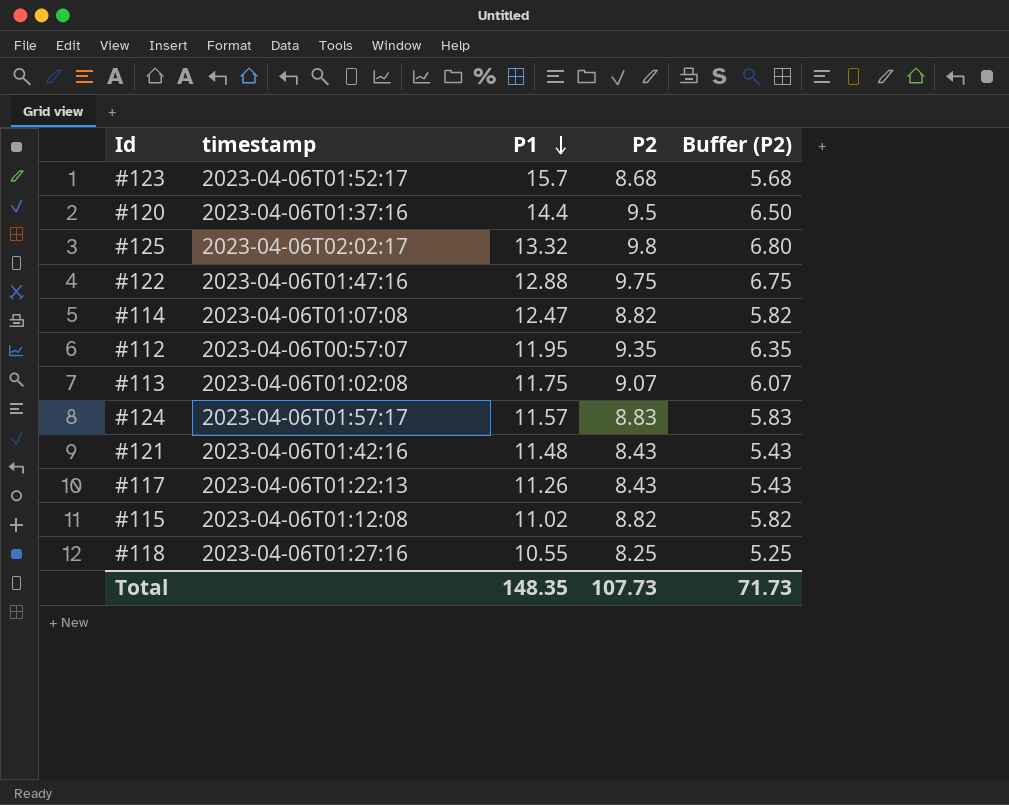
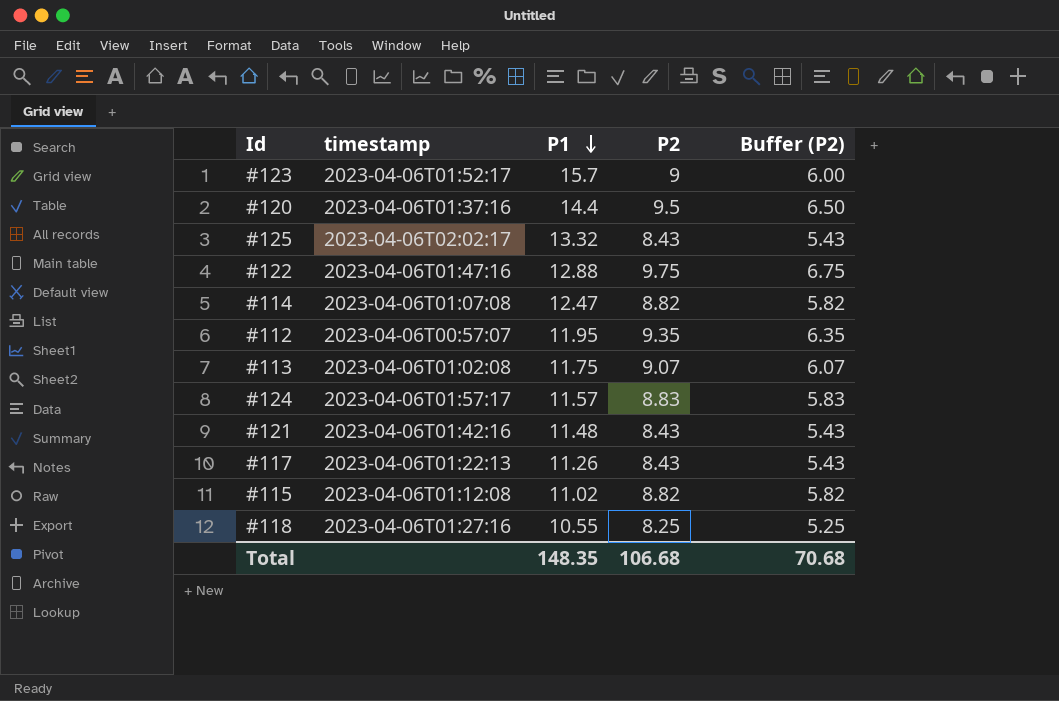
#123 | P2: 8.68 -> 9
#123 | Buffer (P2): 5.68 -> 6.00
#125 | P2: 9.8 -> 8.43
#125 | Buffer (P2): 6.80 -> 5.43
Total | P2: 107.73 -> 106.68
Total | Buffer (P2): 71.73 -> 70.68

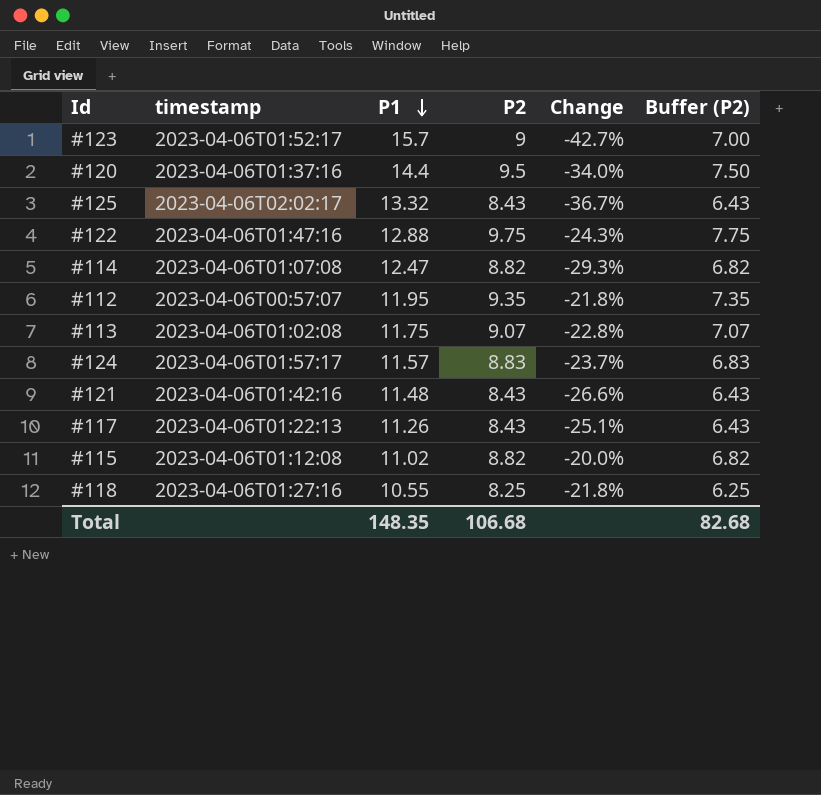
column Change | formula: none -> ([P2] - [P1]) / [P1]
column Buffer (P2) | formula: [P2] - 3 -> [P2] - 2
Total | Buffer (P2): 70.68 -> 82.68

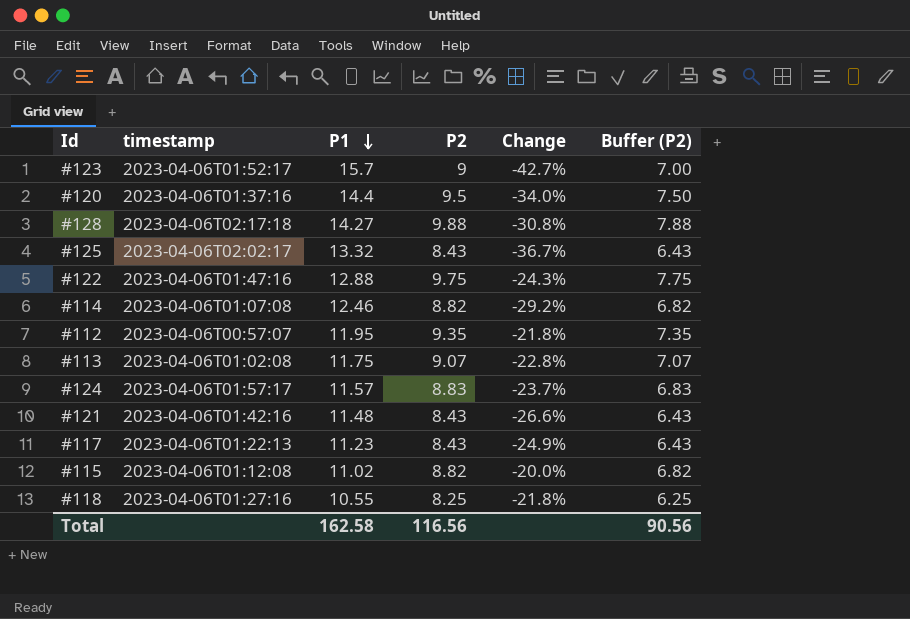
row #128: none -> 2023-04-06T02:17:18 | 14.27 | 9.88 | -30.8% | 7.88
#114 | P1: 12.47 -> 12.46
#114 | Change: -29.3% -> -29.2%
#117 | P1: 11.26 -> 11.23
#117 | Change: -25.1% -> -24.9%
Total | P1: 148.35 -> 162.58
Total | P2: 106.68 -> 116.56
Total | Buffer (P2): 82.68 -> 90.56

